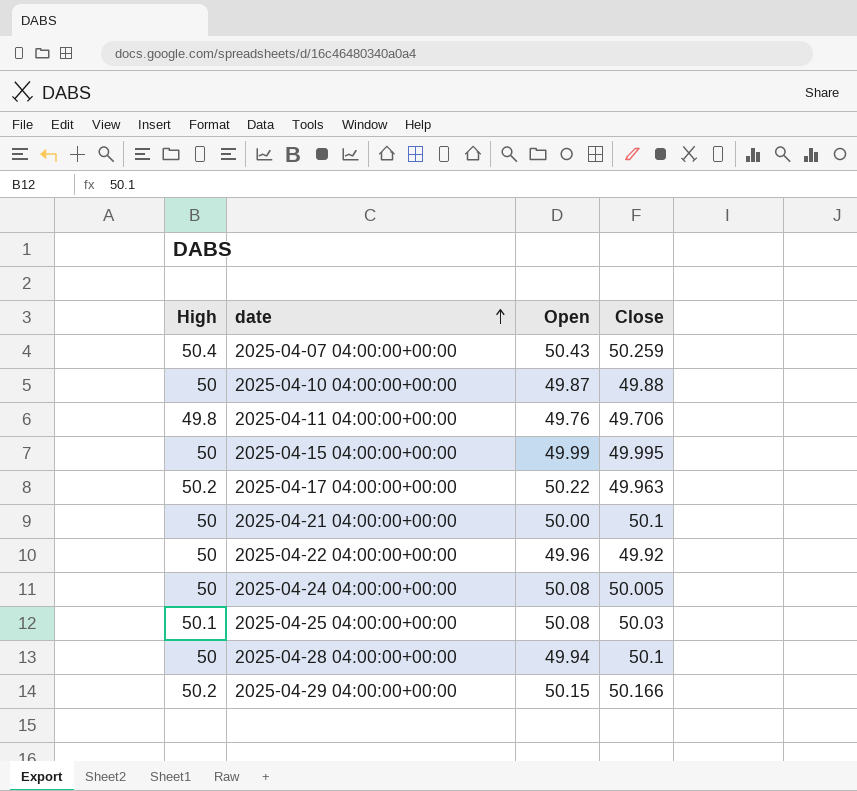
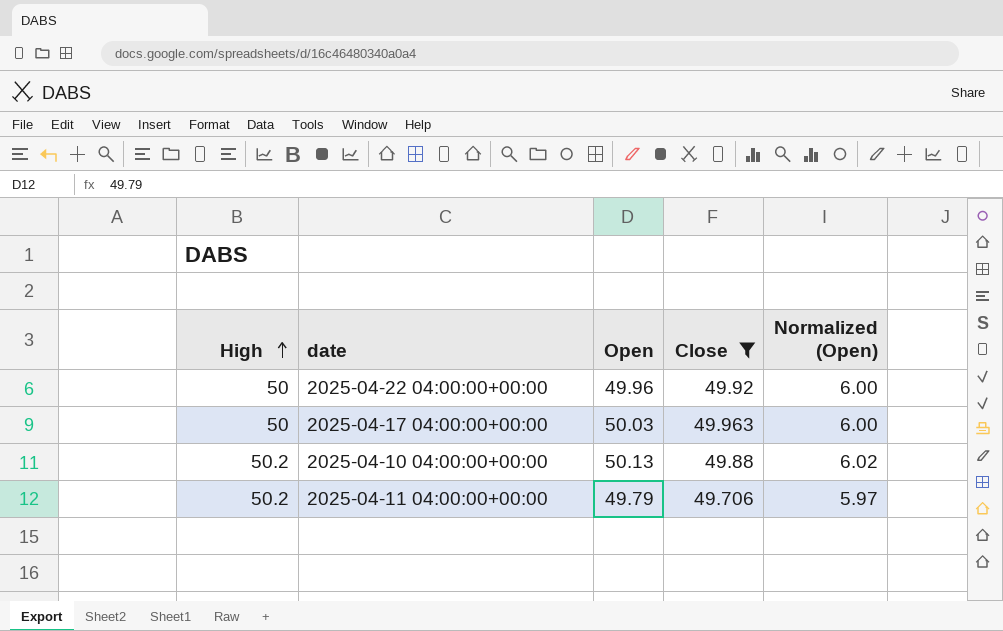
filter: none -> Close <= 49.963
row order: date ascending -> High ascending
column Normalized (Open) | formula: none -> [Open] * 0.12
2025-04-17 04:00:00+00:00 | High: 50.2 -> 50
2025-04-17 04:00:00+00:00 | Open: 50.22 -> 50.03
2025-04-10 04:00:00+00:00 | High: 50 -> 50.2
2025-04-10 04:00:00+00:00 | Open: 49.87 -> 50.13
2025-04-11 04:00:00+00:00 | High: 49.8 -> 50.2
2025-04-11 04:00:00+00:00 | Open: 49.76 -> 49.79

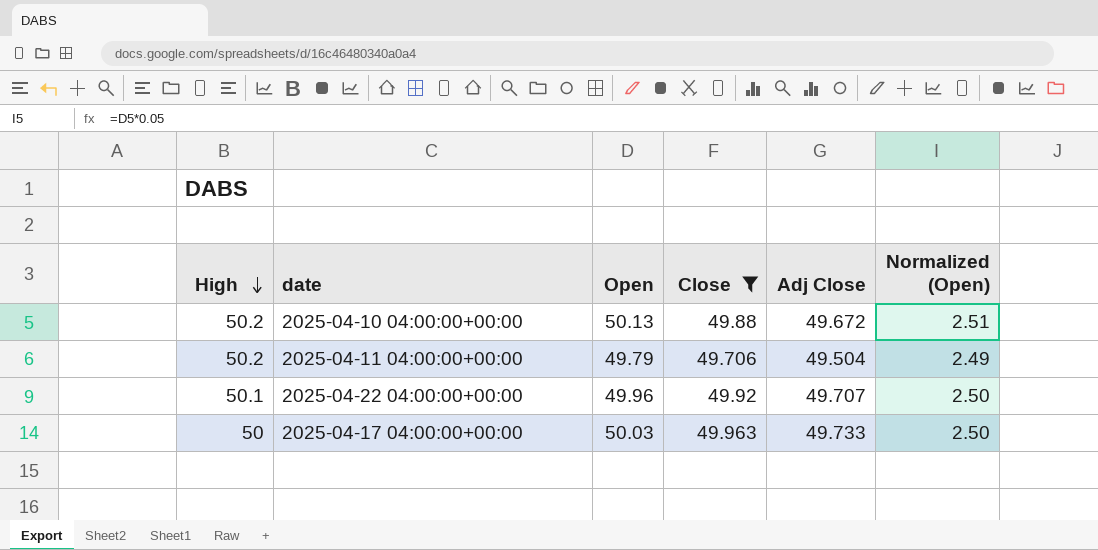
row order: High ascending -> High descending
column Adj Close | position: none -> 5
column Normalized (Open) | formula: [Open] * 0.12 -> [Open] * 0.05
2025-04-22 04:00:00+00:00 | High: 50 -> 50.1

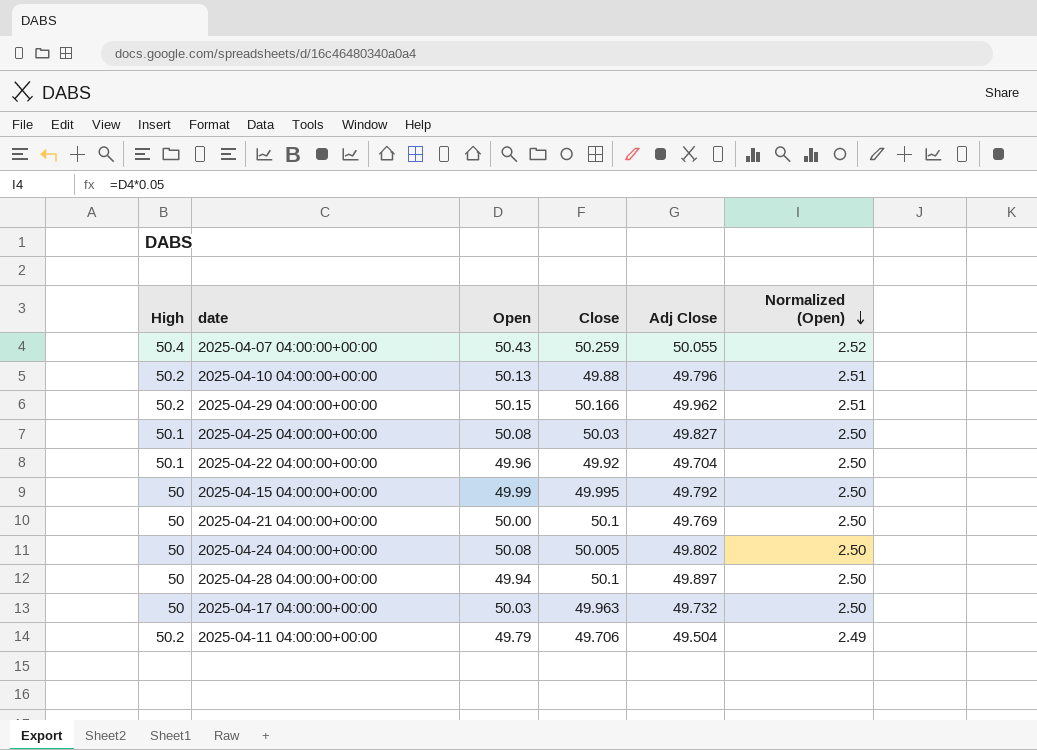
filter: Close <= 49.963 -> none
row order: High descending -> Normalized (Open) descending
2025-04-10 04:00:00+00:00 | Adj Close: 49.672 -> 49.796
2025-04-22 04:00:00+00:00 | Adj Close: 49.707 -> 49.704
2025-04-17 04:00:00+00:00 | Adj Close: 49.733 -> 49.732

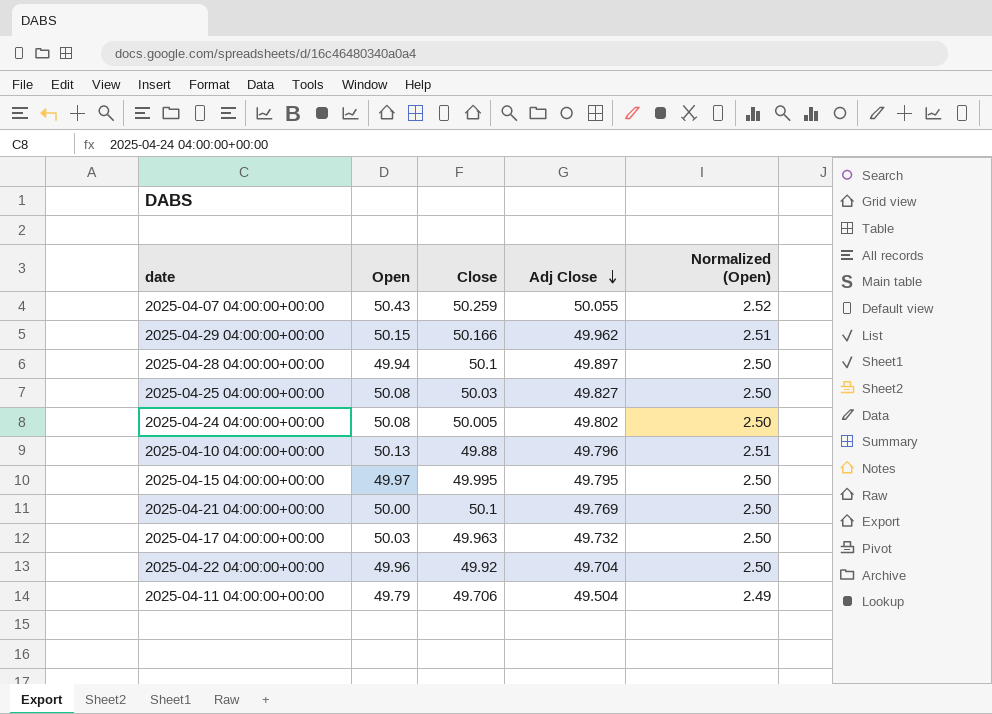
row order: Normalized (Open) descending -> Adj Close descending
column High | position: 1 -> none
2025-04-15 04:00:00+00:00 | Open: 49.99 -> 49.97
2025-04-15 04:00:00+00:00 | Adj Close: 49.792 -> 49.795

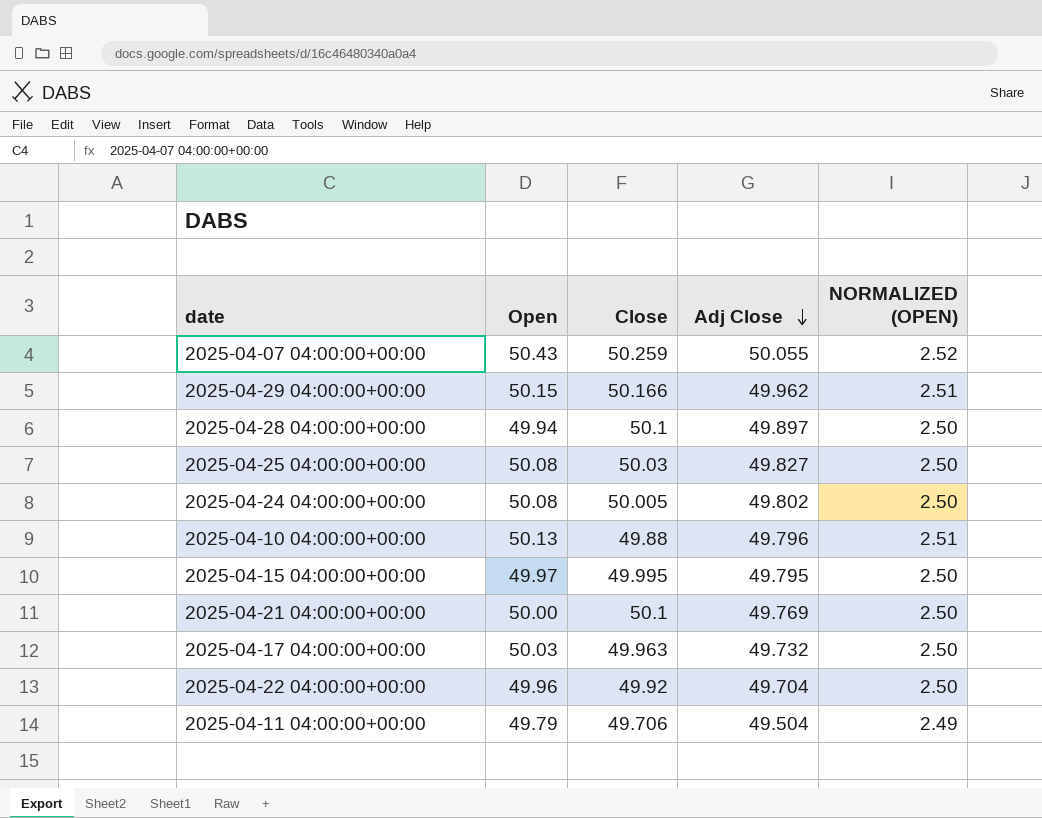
column name: Normalized (Open) -> NORMALIZED (OPEN)

